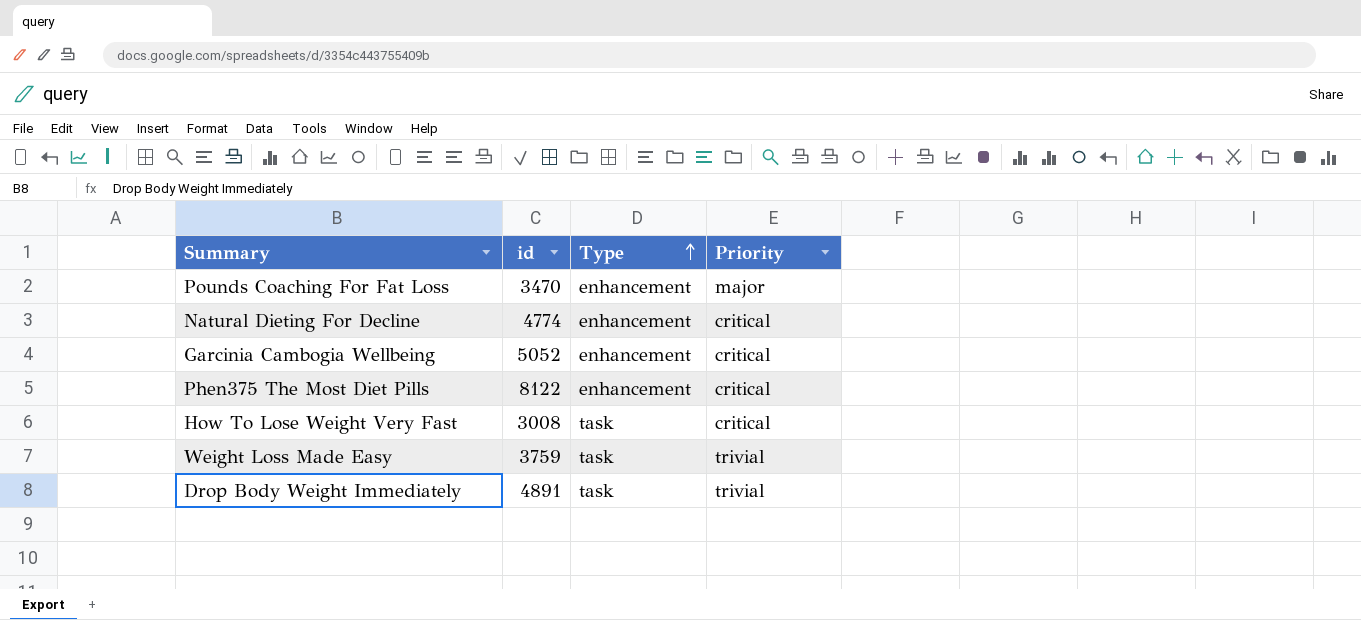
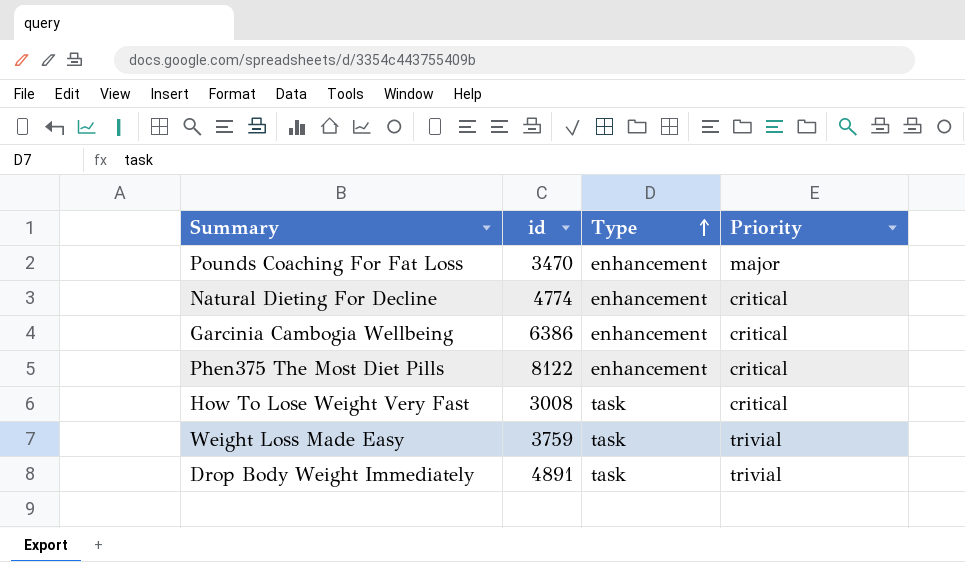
Garcinia Cambogia Wellbeing | id: 5052 -> 6386

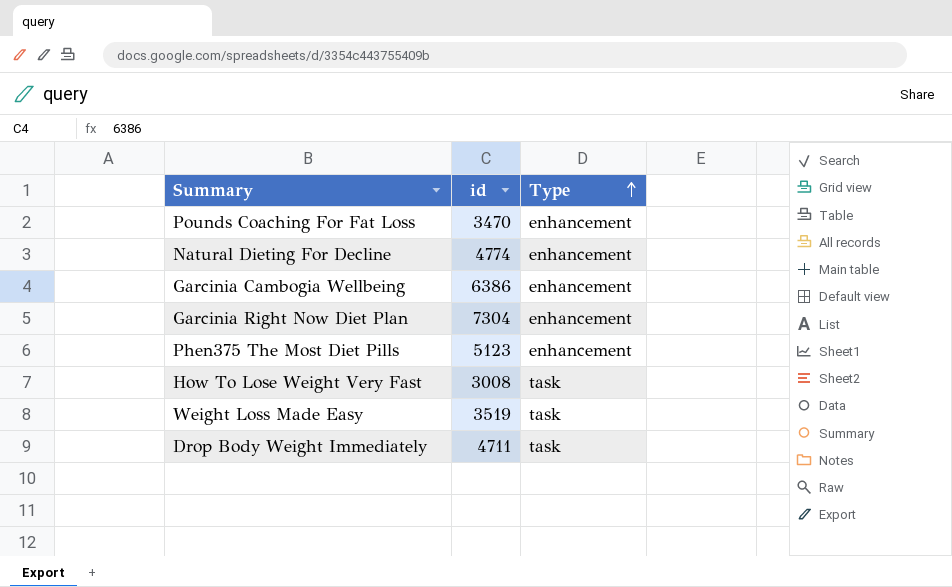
column Priority | position: 4 -> none
row Garcinia Right Now Diet Plan: none -> 7304 | enhancement
Phen375 The Most Diet Pills | id: 8122 -> 5123
Weight Loss Made Easy | id: 3759 -> 3519
Drop Body Weight Immediately | id: 4891 -> 4711

